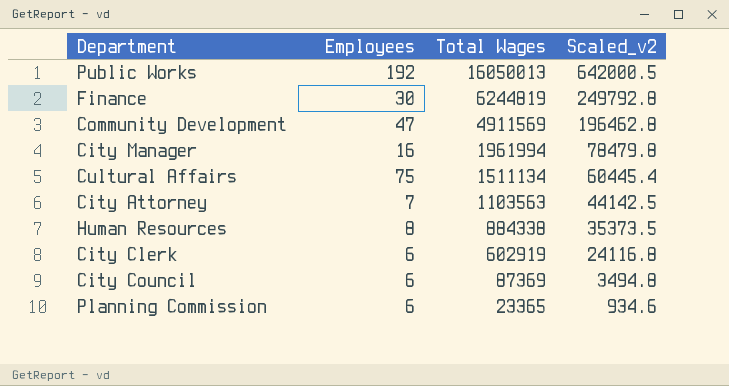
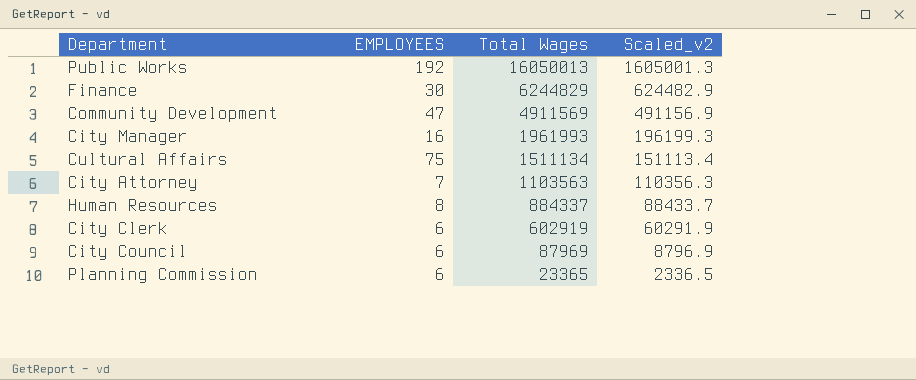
column name: Employees -> EMPLOYEES
column Scaled_v2 | formula: [Total Wages] * 0.04 -> [Total Wages] * 0.1
Finance | Total Wages: 6244819 -> 6244829
City Manager | Total Wages: 1961994 -> 1961993
Human Resources | Total Wages: 884338 -> 884337
City Council | Total Wages: 87369 -> 87969

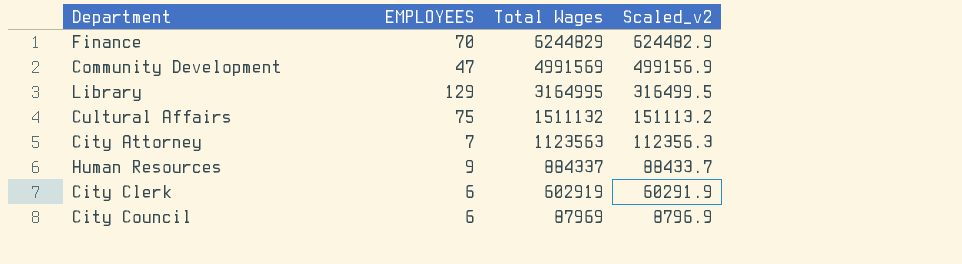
row Public Works: 192 | 16050013 | 1605001.3 -> none
row City Manager: 16 | 1961993 | 196199.3 -> none
row Planning Commission: 6 | 23365 | 2336.5 -> none
Finance | EMPLOYEES: 30 -> 70
Community Development | Total Wages: 4911569 -> 4991569
Community Development | Scaled_v2: 491156.9 -> 499156.9
row Library: none -> 129 | 3164995 | 316499.5
Cultural Affairs | Total Wages: 1511134 -> 1511132
Cultural Affairs | Scaled_v2: 151113.4 -> 151113.2
City Attorney | Total Wages: 1103563 -> 1123563
City Attorney | Scaled_v2: 110356.3 -> 112356.3
Human Resources | EMPLOYEES: 8 -> 9

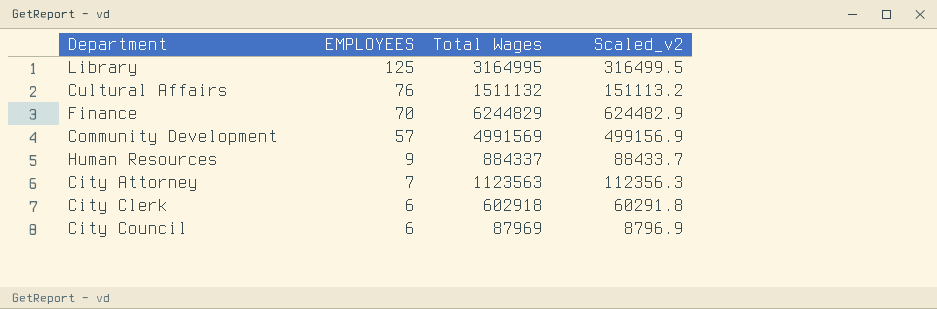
row order: Total Wages descending -> EMPLOYEES descending
Library | EMPLOYEES: 129 -> 125
Cultural Affairs | EMPLOYEES: 75 -> 76
Community Development | EMPLOYEES: 47 -> 57
City Clerk | Total Wages: 602919 -> 602918
City Clerk | Scaled_v2: 60291.9 -> 60291.8

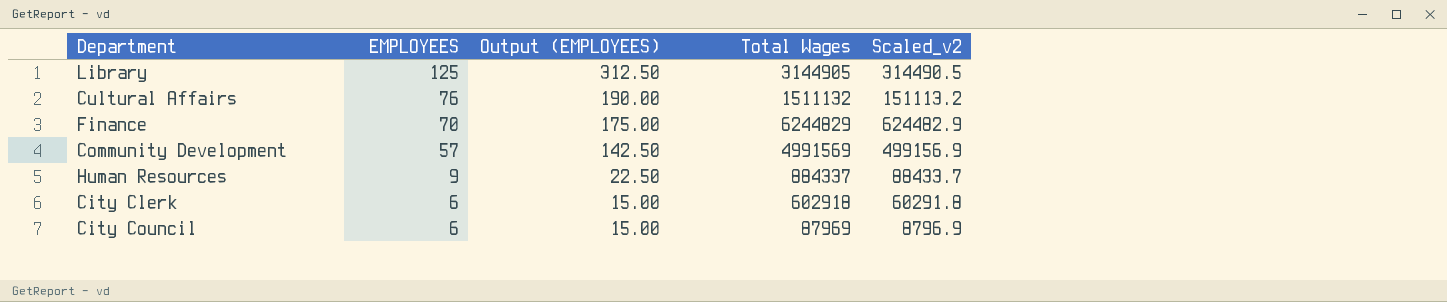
column Output (EMPLOYEES) | formula: none -> [EMPLOYEES] * 2.5
row City Attorney: 7 | 1123563 | 112356.3 -> none
Library | Total Wages: 3164995 -> 3144905
Library | Scaled_v2: 316499.5 -> 314490.5

